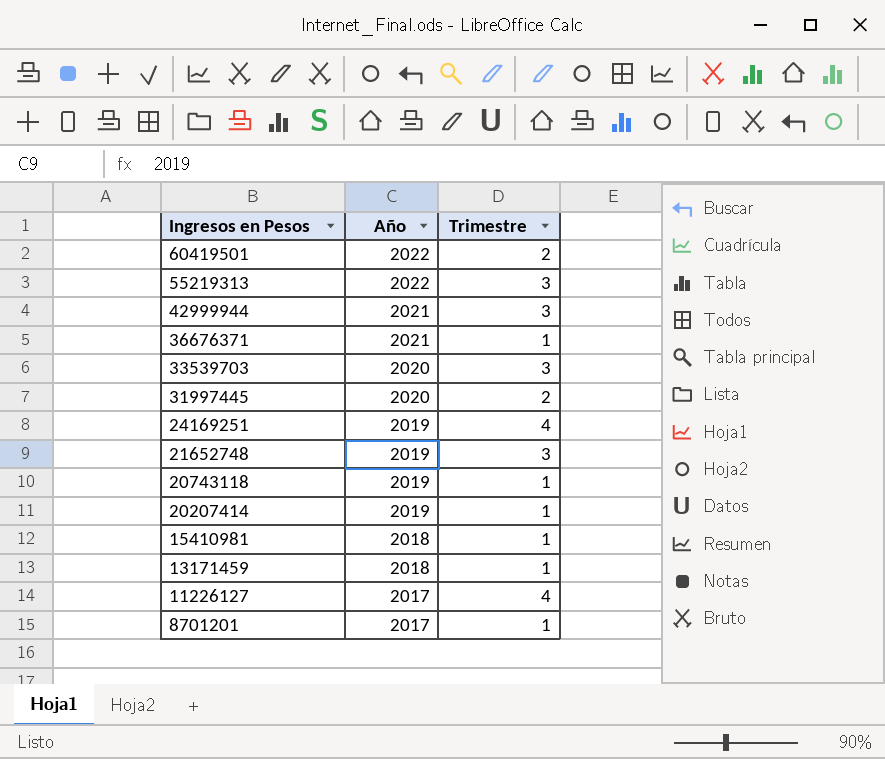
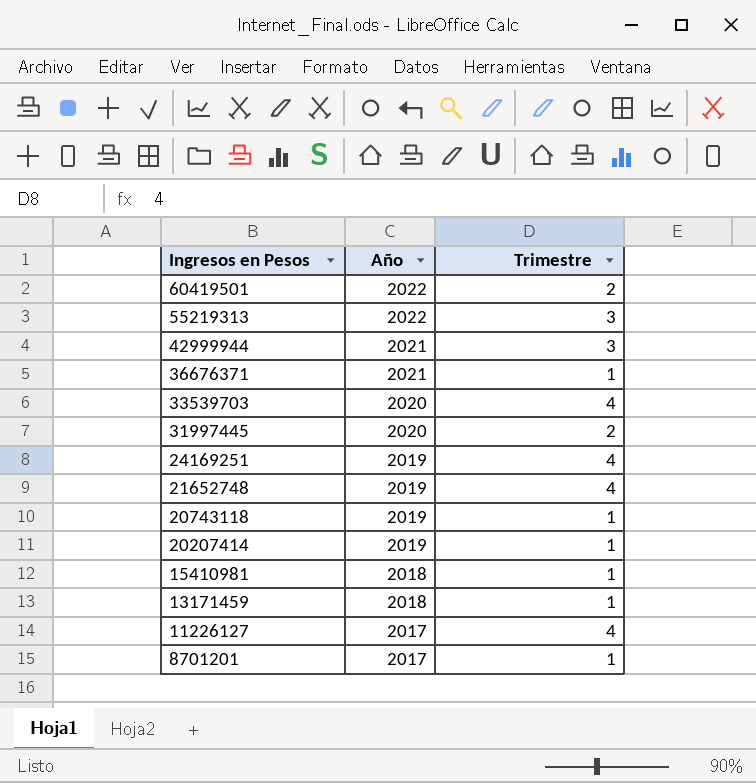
33539703 | Trimestre: 3 -> 4
21652748 | Trimestre: 3 -> 4

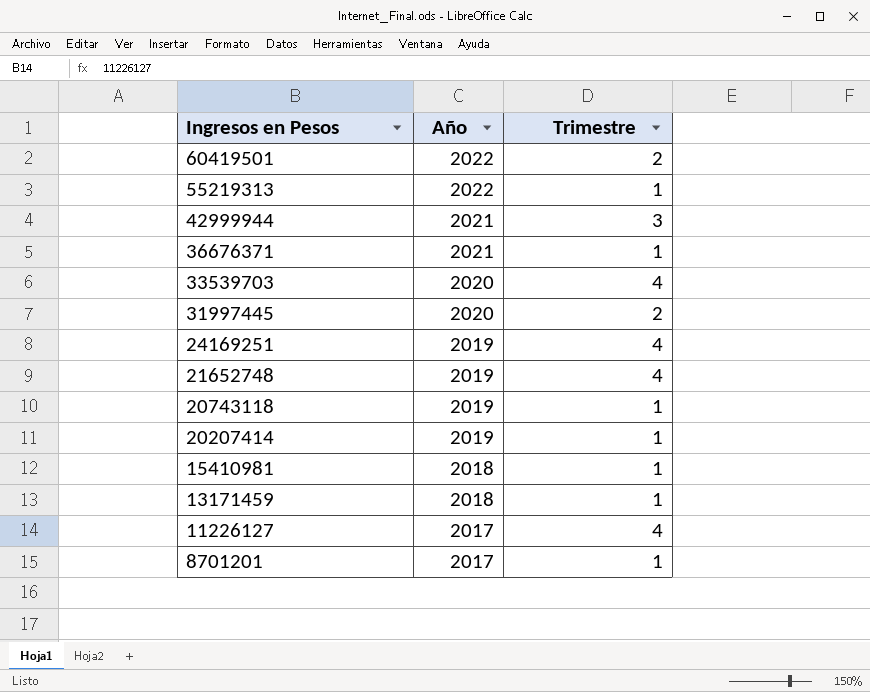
55219313 | Trimestre: 3 -> 1

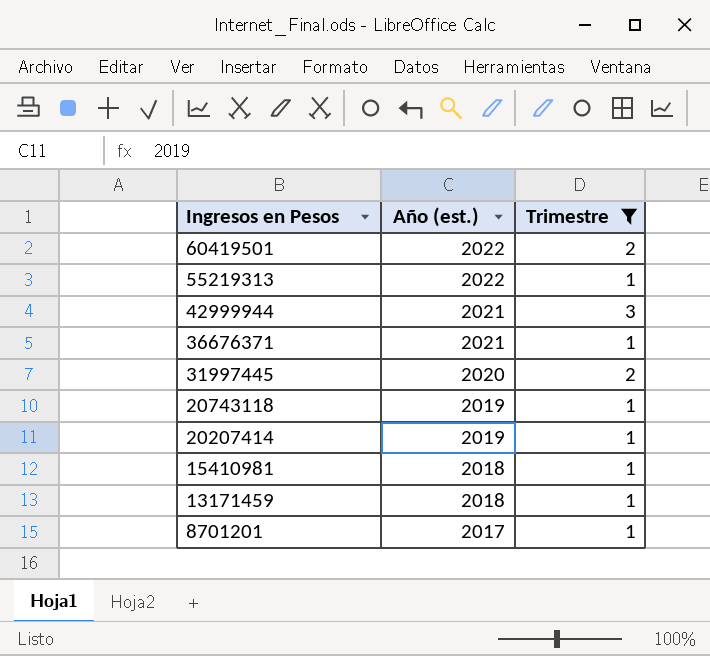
filter: none -> Trimestre != 4
column name: Año -> Año (est.)

